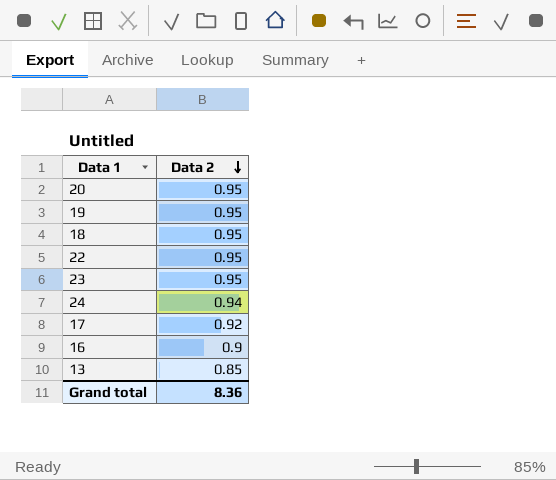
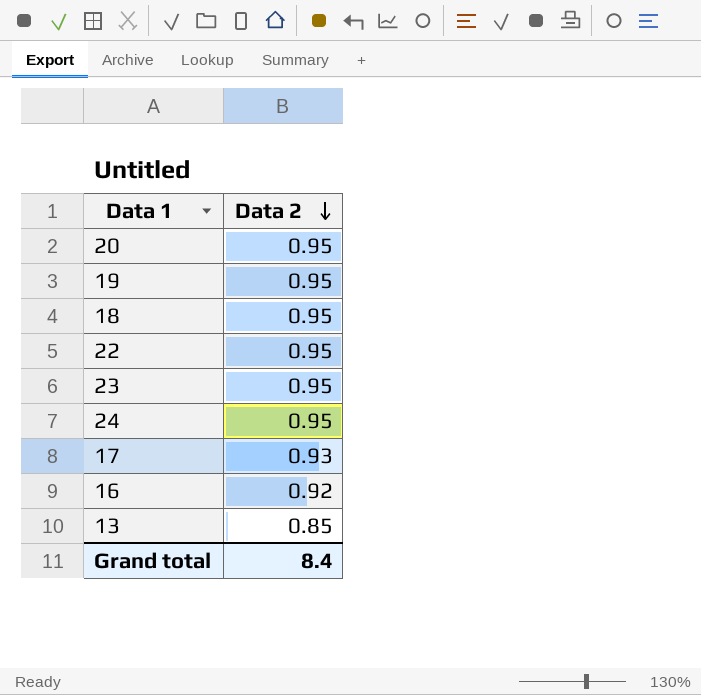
24 | Data 2: 0.94 -> 0.95
17 | Data 2: 0.92 -> 0.93
16 | Data 2: 0.9 -> 0.92
Grand total | Data 2: 8.36 -> 8.4

